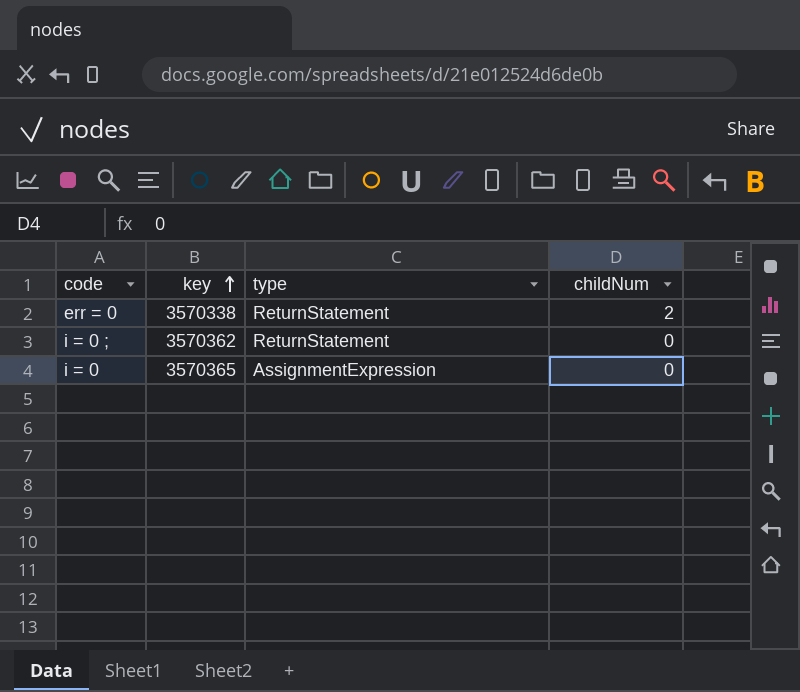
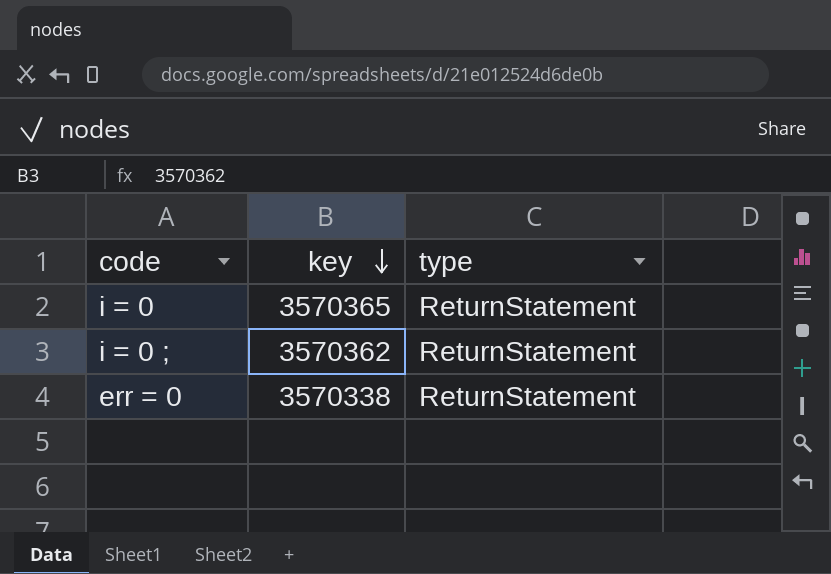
row order: key ascending -> key descending
column childNum | position: 4 -> none
i = 0 | type: AssignmentExpression -> ReturnStatement

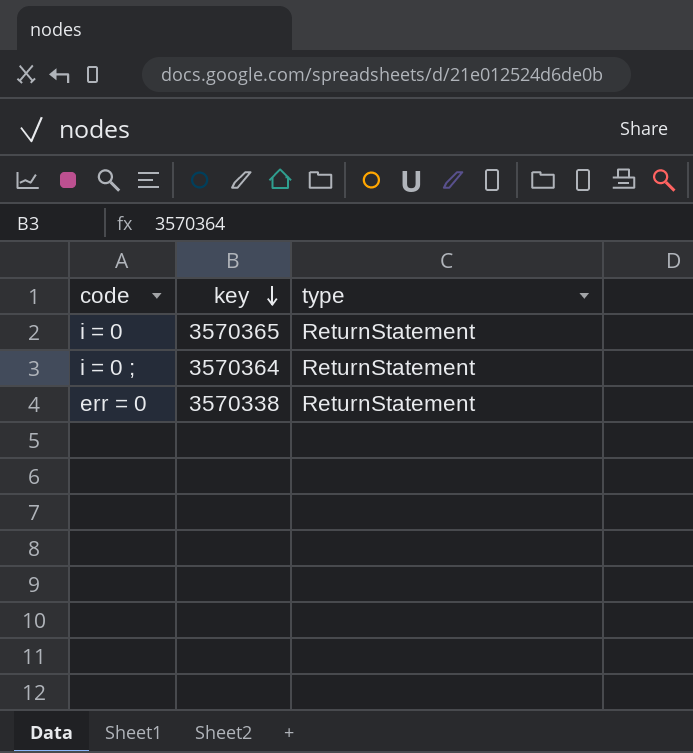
i = 0 ; | key: 3570362 -> 3570364

